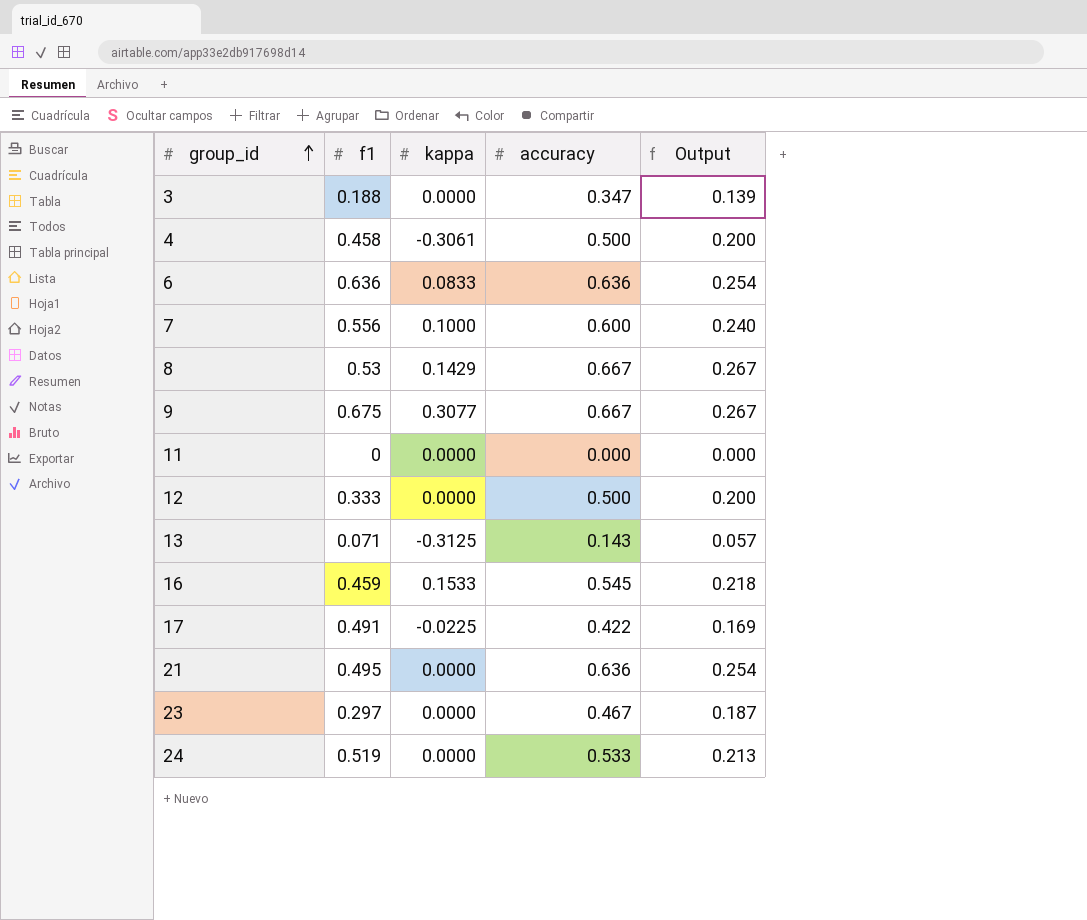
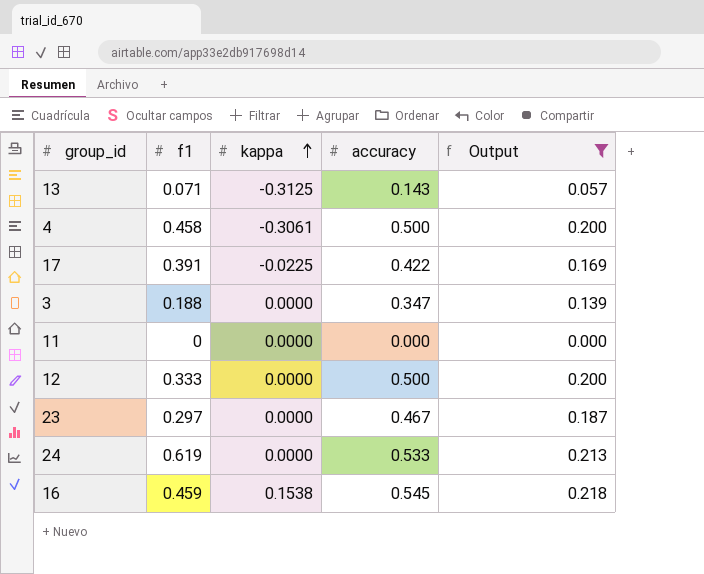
filter: none -> Output <= 0.218
row order: group_id ascending -> kappa ascending
17 | f1: 0.491 -> 0.391
24 | f1: 0.519 -> 0.619
16 | kappa: 0.1533 -> 0.1538

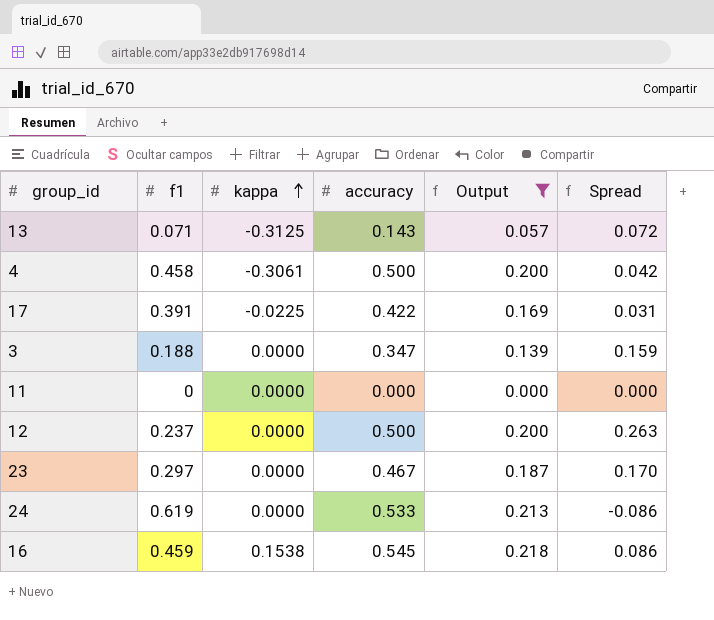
column Spread | formula: none -> [accuracy] - [f1]
12 | f1: 0.333 -> 0.237

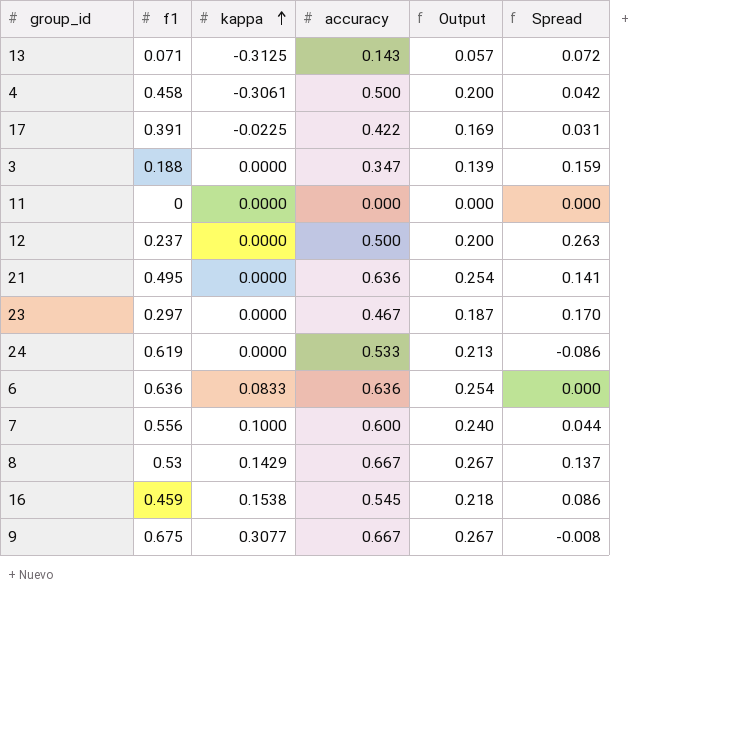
filter: Output <= 0.218 -> none

